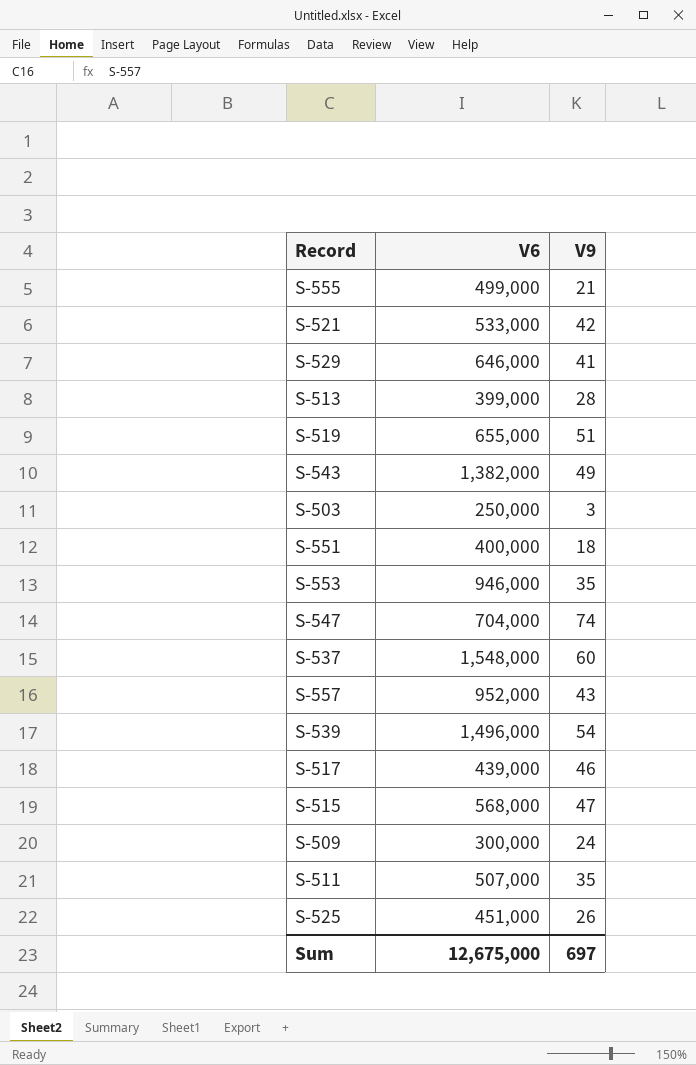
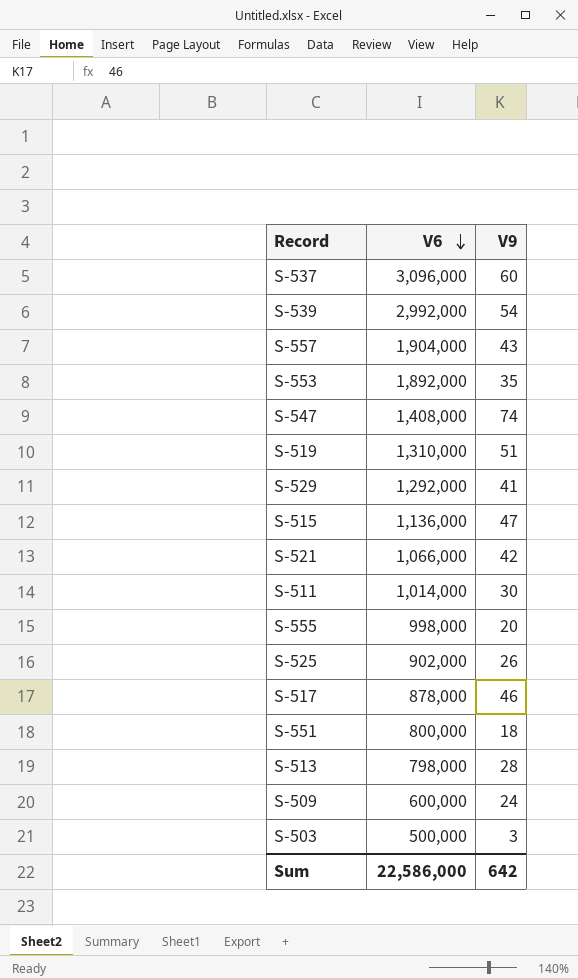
row order: none -> V6 descending
row S-543: 1,382,000 | 49 -> none
S-537 | V6: 1,548,000 -> 3,096,000
S-539 | V6: 1,496,000 -> 2,992,000
S-557 | V6: 952,000 -> 1,904,000
S-553 | V6: 946,000 -> 1,892,000
S-547 | V6: 704,000 -> 1,408,000
S-519 | V6: 655,000 -> 1,310,000
S-529 | V6: 646,000 -> 1,292,000
S-515 | V6: 568,000 -> 1,136,000
S-521 | V6: 533,000 -> 1,066,000
S-511 | V6: 507,000 -> 1,014,000
S-511 | V9: 35 -> 30
S-555 | V6: 499,000 -> 998,000
S-555 | V9: 21 -> 20
S-525 | V6: 451,000 -> 902,000
S-517 | V6: 439,000 -> 878,000
S-551 | V6: 400,000 -> 800,000
S-513 | V6: 399,000 -> 798,000
S-509 | V6: 300,000 -> 600,000
S-503 | V6: 250,000 -> 500,000
Sum | V6: 12,675,000 -> 22,586,000
Sum | V9: 697 -> 642

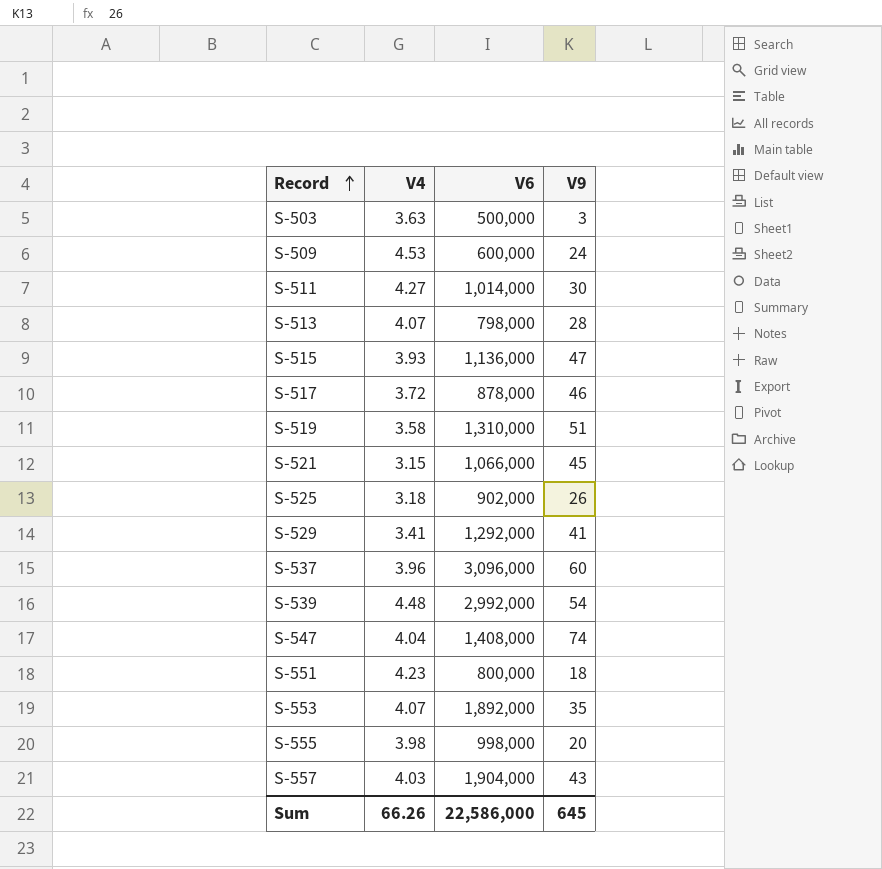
row order: V6 descending -> Record ascending
column V4 | position: none -> 2
S-521 | V9: 42 -> 45
Sum | V9: 642 -> 645

